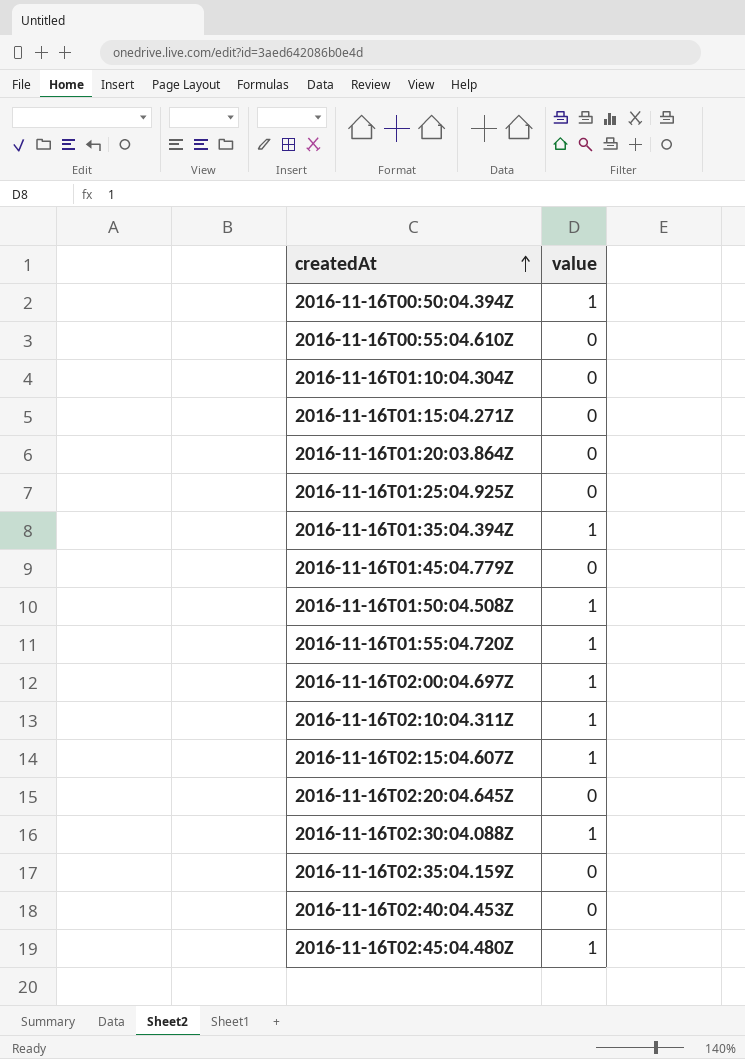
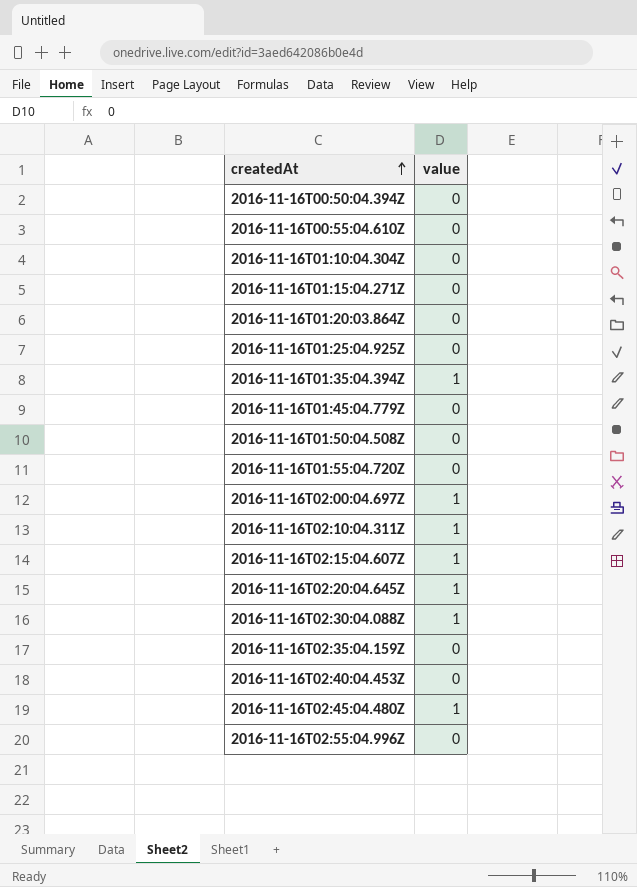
2016-11-16T00:50:04.394Z | value: 1 -> 0
2016-11-16T01:50:04.508Z | value: 1 -> 0
2016-11-16T01:55:04.720Z | value: 1 -> 0
2016-11-16T02:20:04.645Z | value: 0 -> 1
row 2016-11-16T02:55:04.996Z: none -> 0

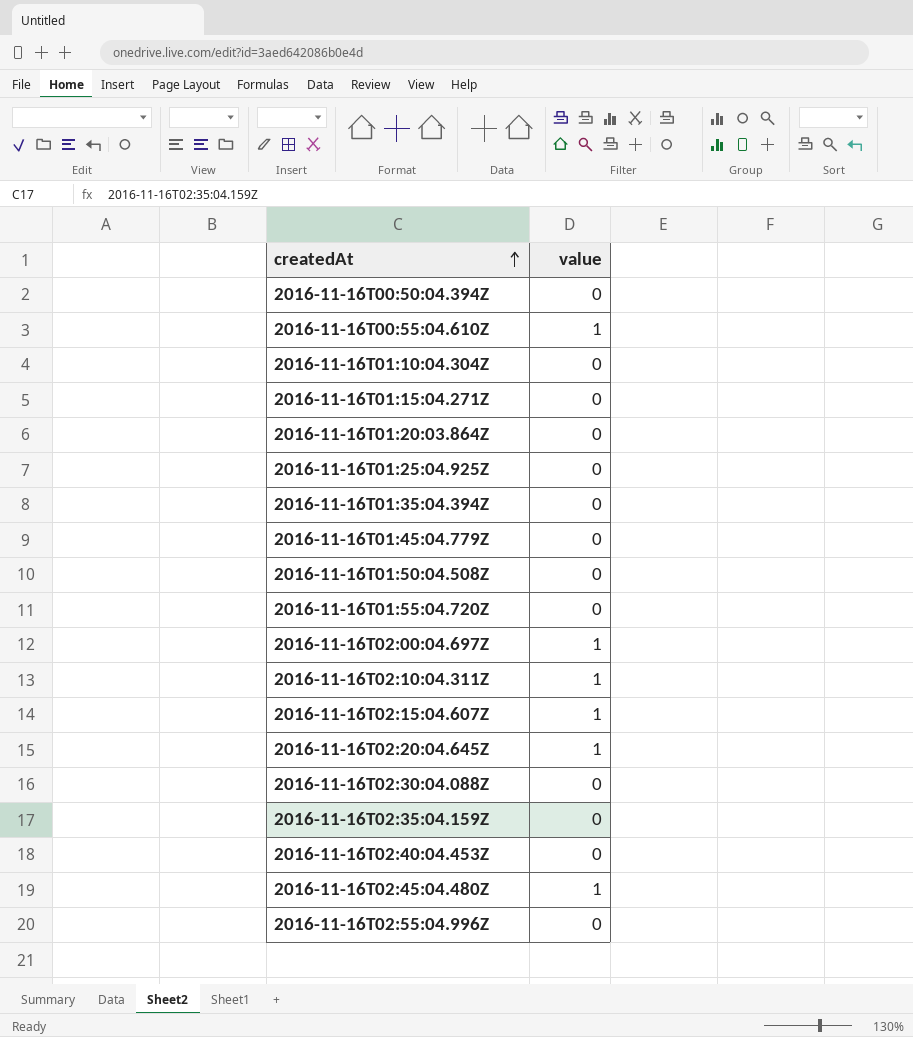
2016-11-16T00:55:04.610Z | value: 0 -> 1
2016-11-16T01:35:04.394Z | value: 1 -> 0
2016-11-16T02:30:04.088Z | value: 1 -> 0

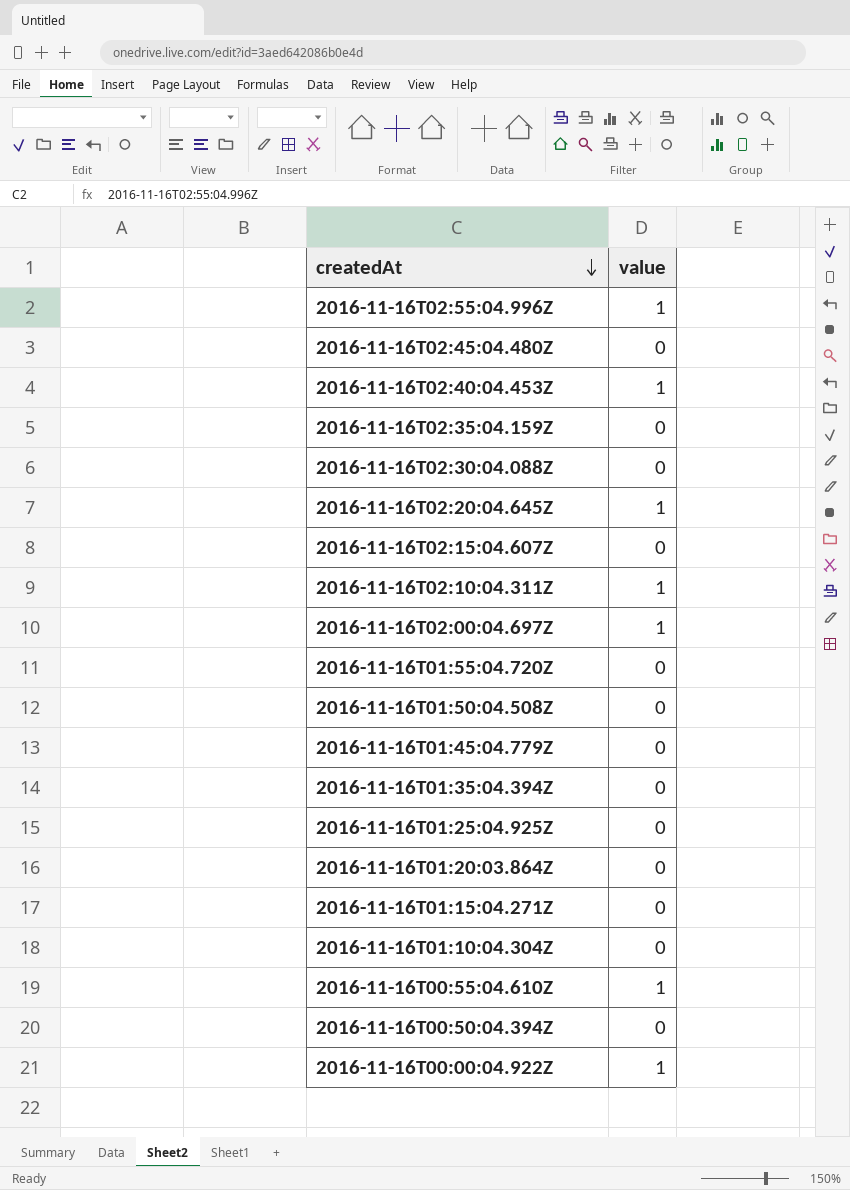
row order: createdAt ascending -> createdAt descending
2016-11-16T02:55:04.996Z | value: 0 -> 1
2016-11-16T02:45:04.480Z | value: 1 -> 0
2016-11-16T02:40:04.453Z | value: 0 -> 1
2016-11-16T02:15:04.607Z | value: 1 -> 0
row 2016-11-16T00:00:04.922Z: none -> 1

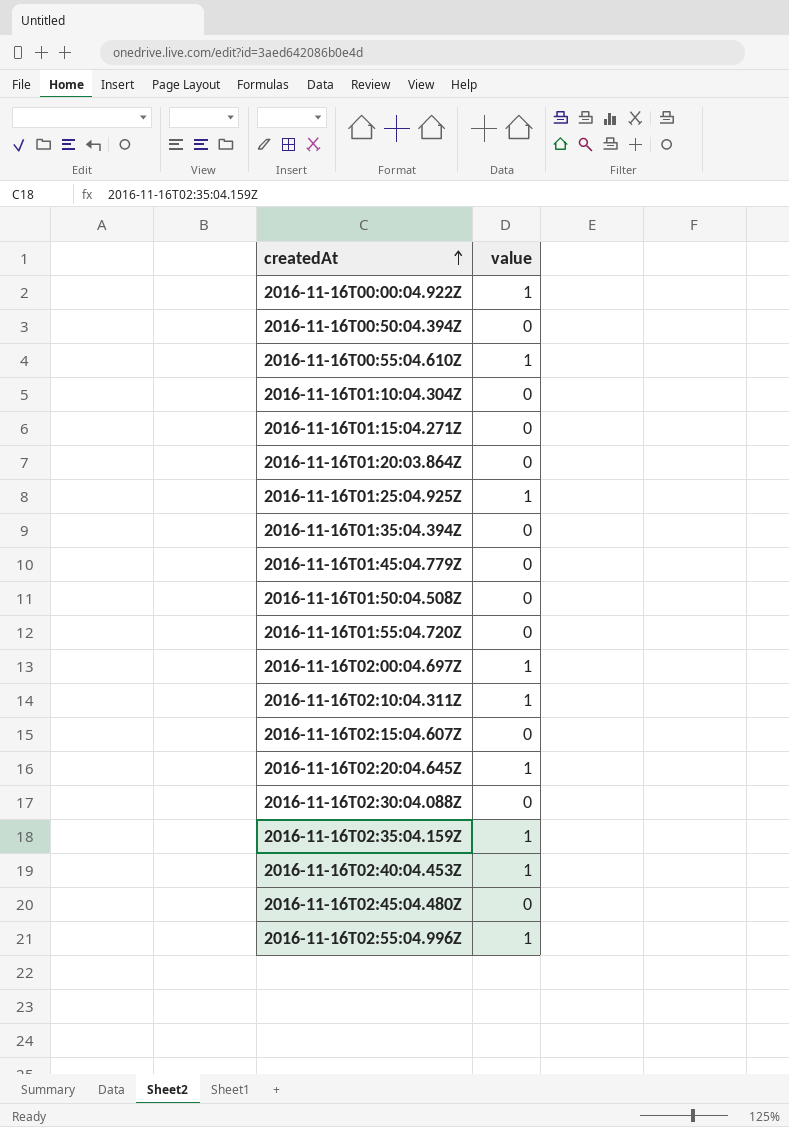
row order: createdAt descending -> createdAt ascending
2016-11-16T01:25:04.925Z | value: 0 -> 1
2016-11-16T02:35:04.159Z | value: 0 -> 1

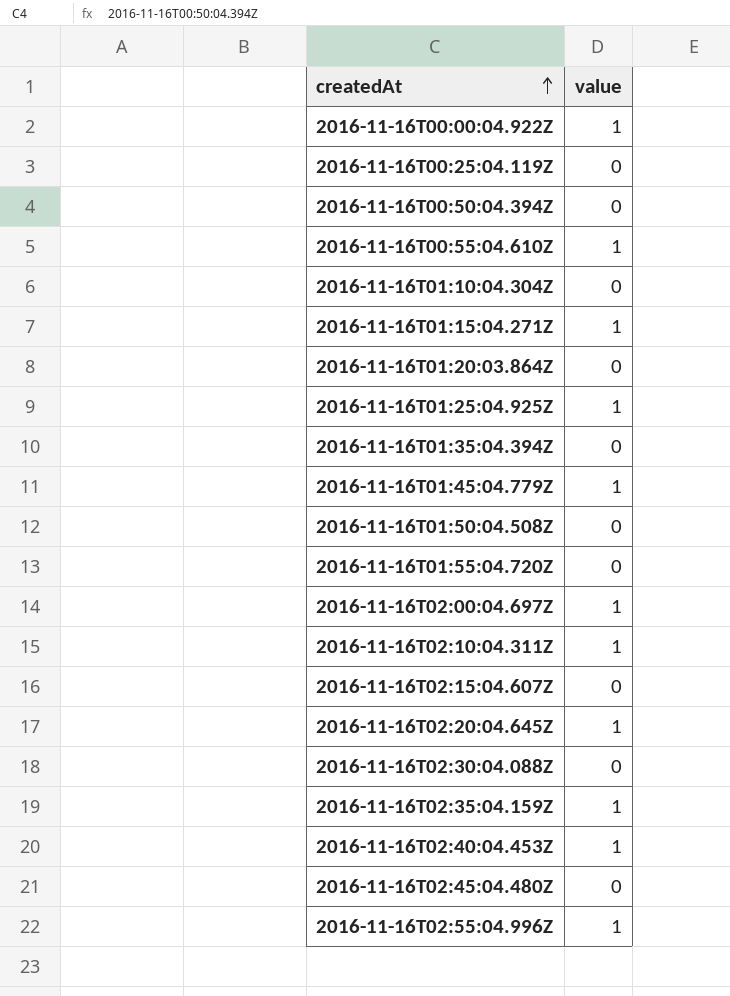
row 2016-11-16T00:25:04.119Z: none -> 0
2016-11-16T01:15:04.271Z | value: 0 -> 1
2016-11-16T01:45:04.779Z | value: 0 -> 1

